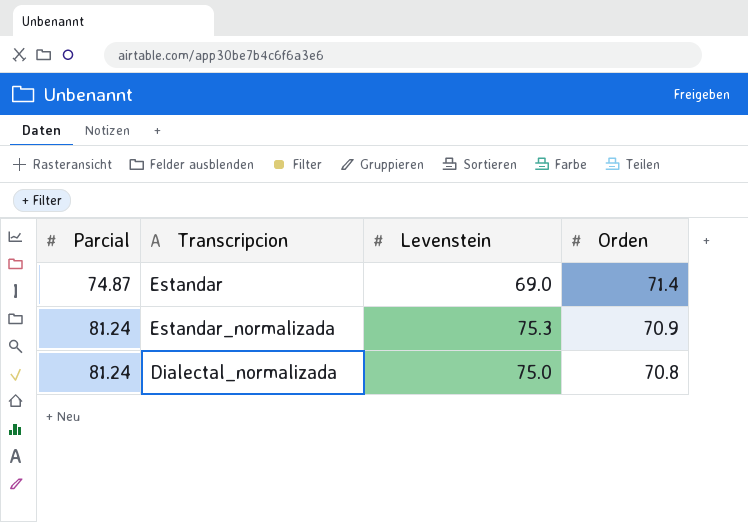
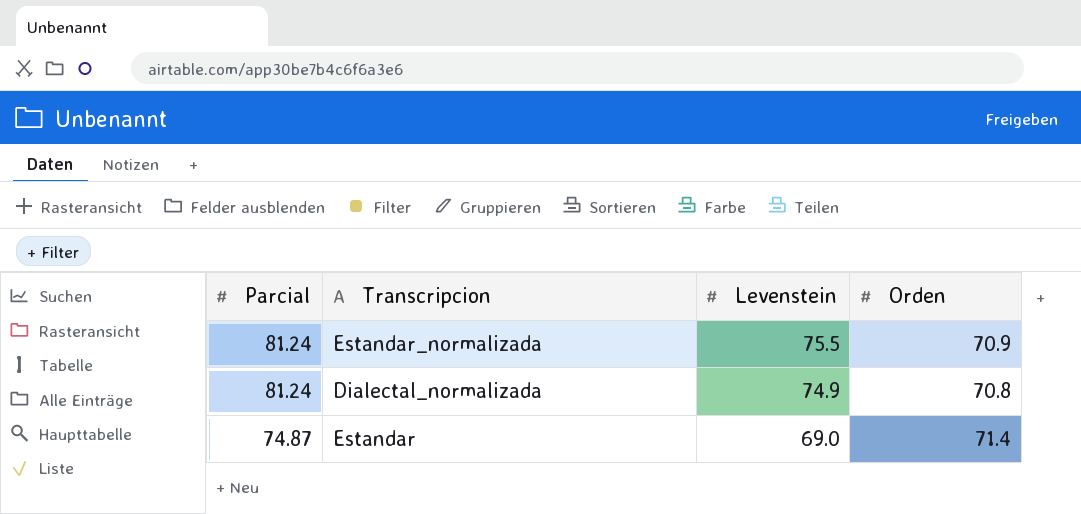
row order: Parcial ascending -> Parcial descending
Estandar_normalizada | Levenstein: 75.3 -> 75.5
Dialectal_normalizada | Levenstein: 75.0 -> 74.9

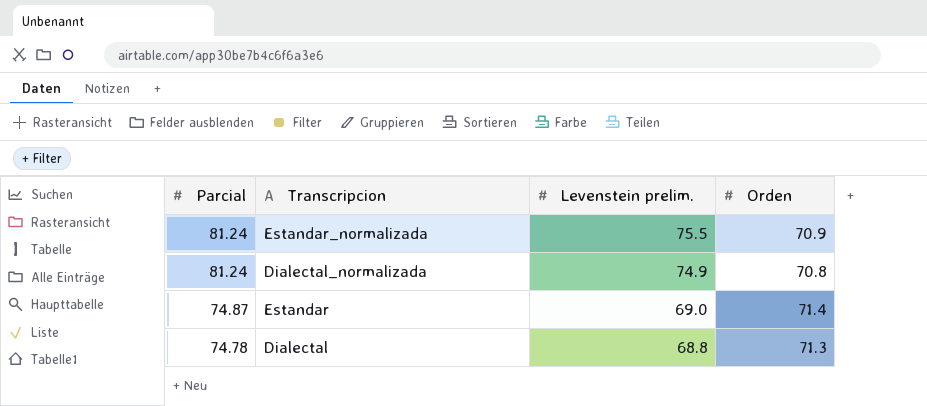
column name: Levenstein -> Levenstein prelim.
row Dialectal: none -> 74.78 | 68.8 | 71.3

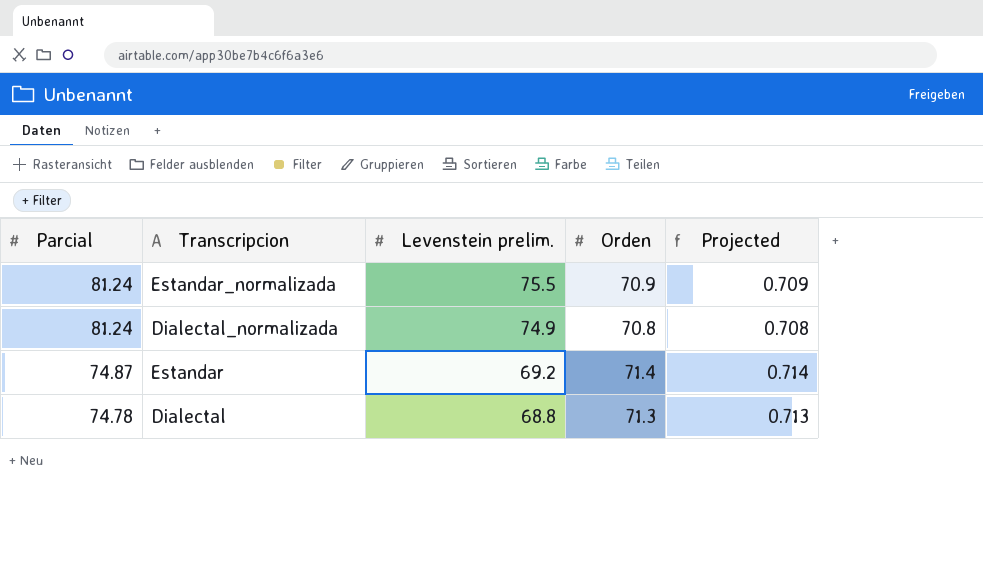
column Projected | formula: none -> [Orden] * 0.01
Estandar | Levenstein prelim.: 69.0 -> 69.2

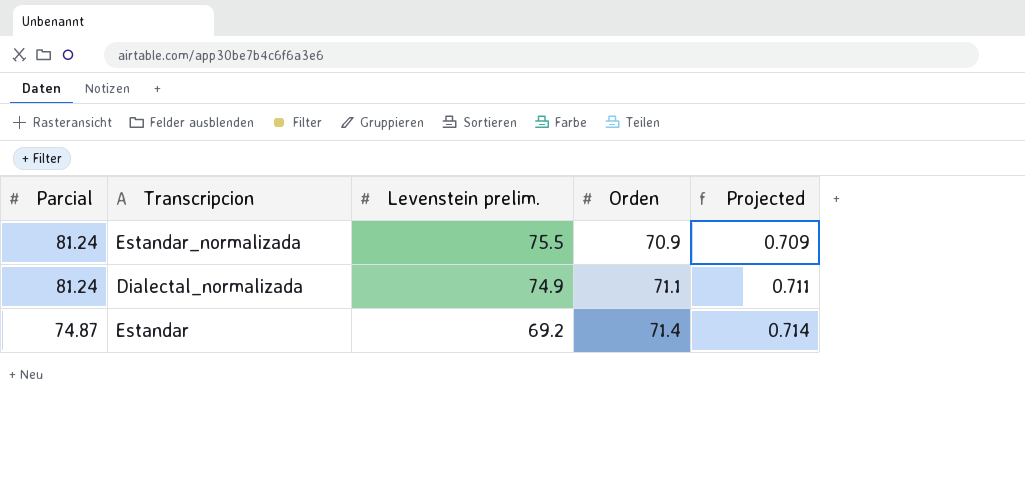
row Dialectal: 74.78 | 68.8 | 71.3 | 0.713 -> none
Dialectal_normalizada | Orden: 70.8 -> 71.1
Dialectal_normalizada | Projected: 0.708 -> 0.711

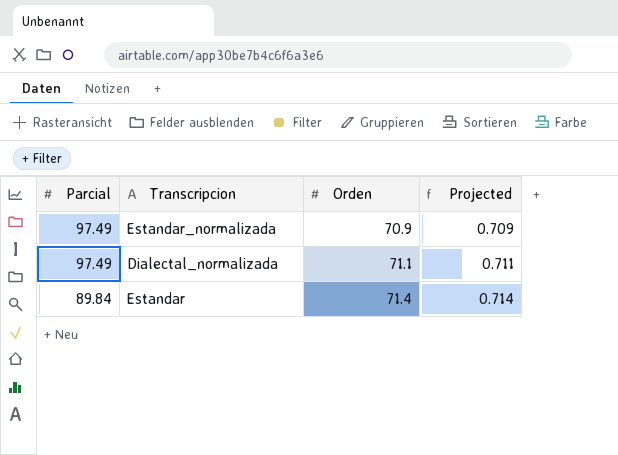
column Levenstein prelim. | position: 3 -> none
Estandar_normalizada | Parcial: 81.24 -> 97.49
Dialectal_normalizada | Parcial: 81.24 -> 97.49
Estandar | Parcial: 74.87 -> 89.84

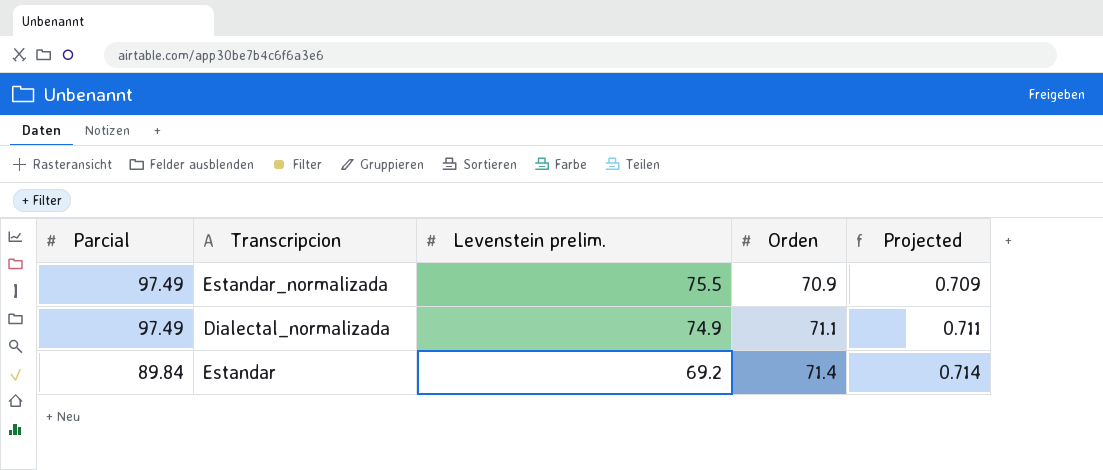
column Levenstein prelim. | position: none -> 3

